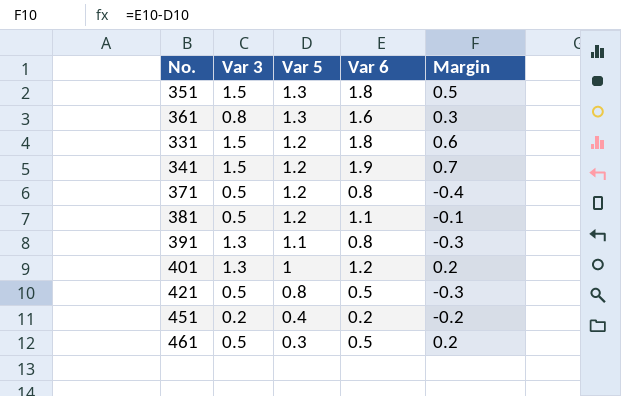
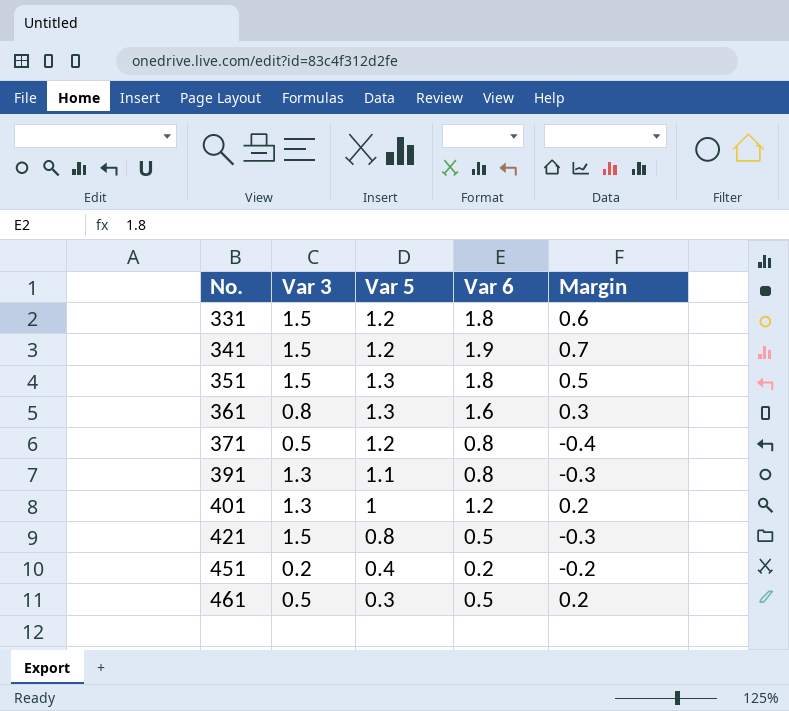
row order: Var 5 descending -> No. ascending
row 381: 0.5 | 1.2 | 1.1 | -0.1 -> none
421 | Var 3: 0.5 -> 1.5

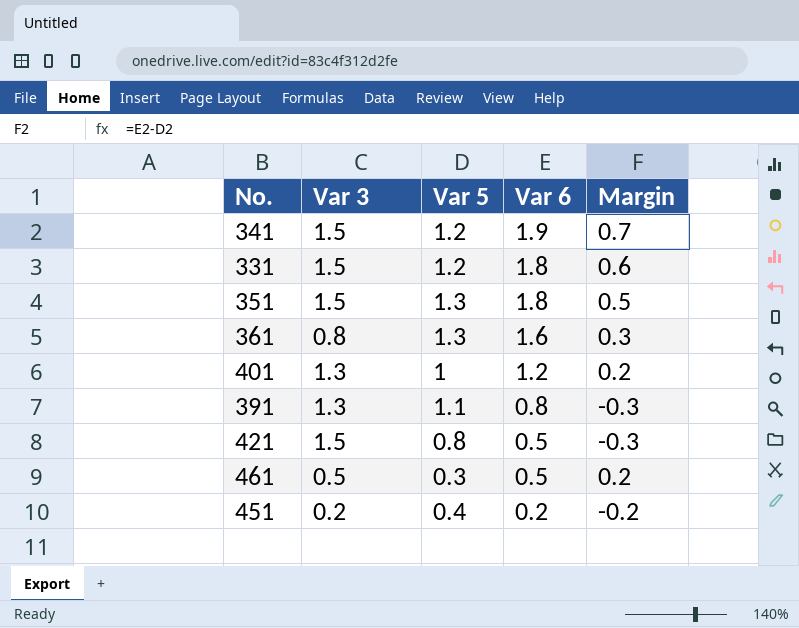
row order: No. ascending -> Var 6 descending
row 371: 0.5 | 1.2 | 0.8 | -0.4 -> none

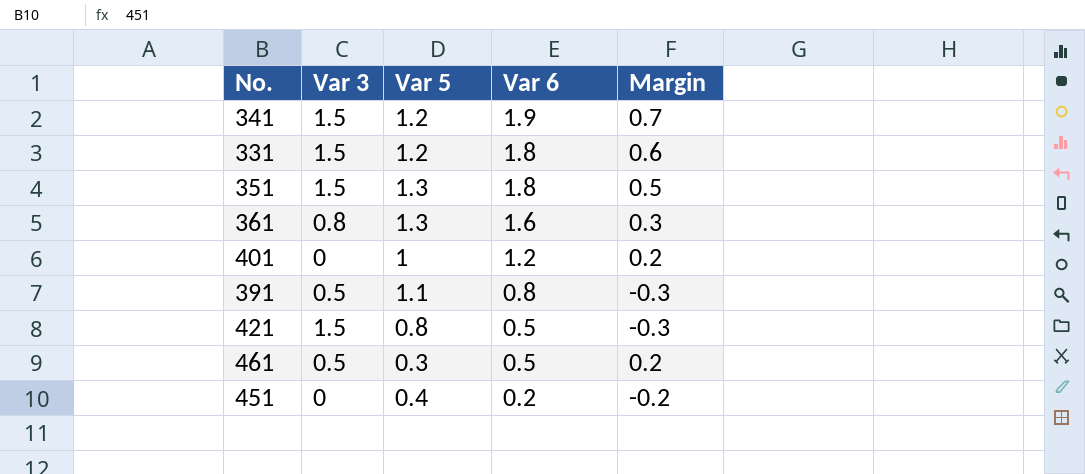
401 | Var 3: 1.3 -> 0
391 | Var 3: 1.3 -> 0.5
451 | Var 3: 0.2 -> 0

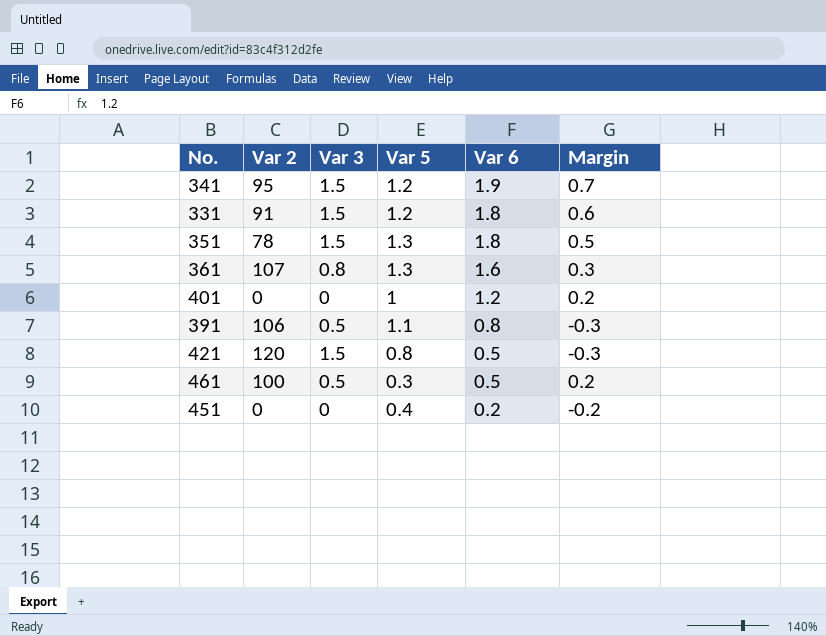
column Var 2 | position: none -> 2

